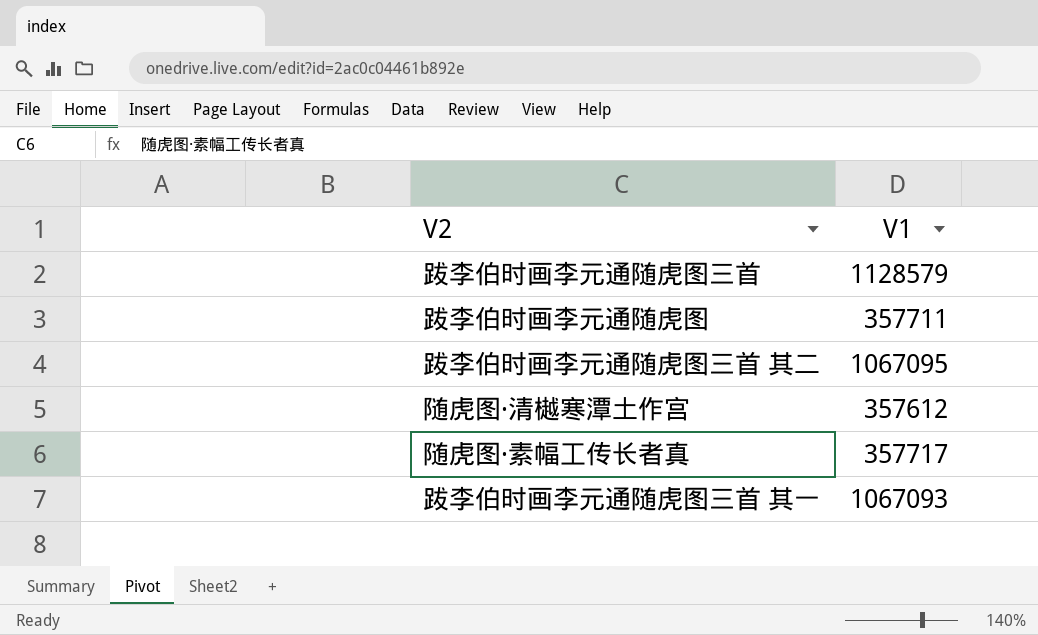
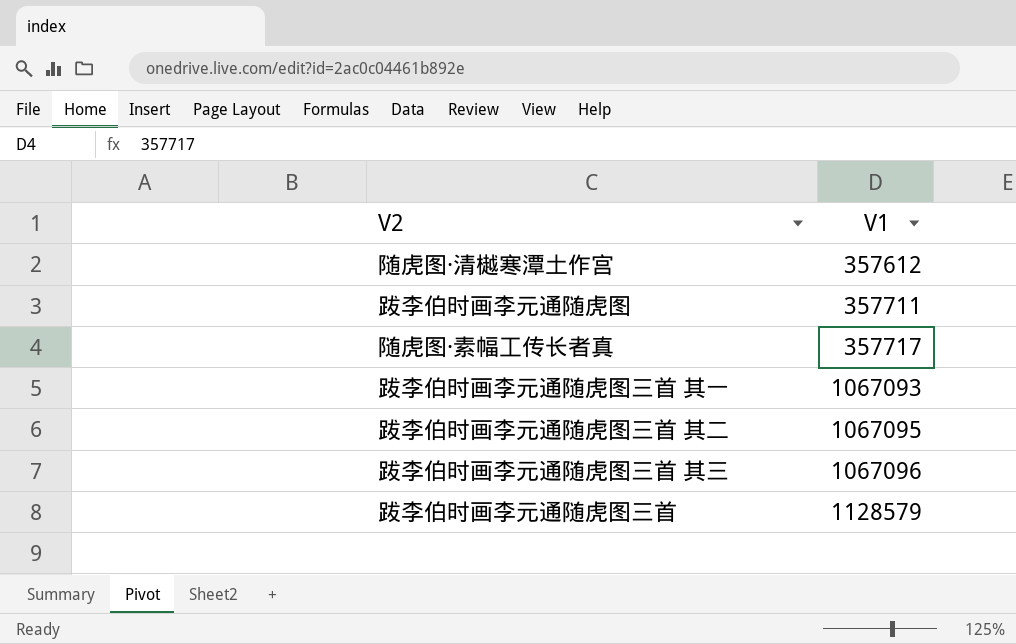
row order: none -> V1 ascending
row 跋李伯时画李元通随虎图三首 其三: none -> 1067096

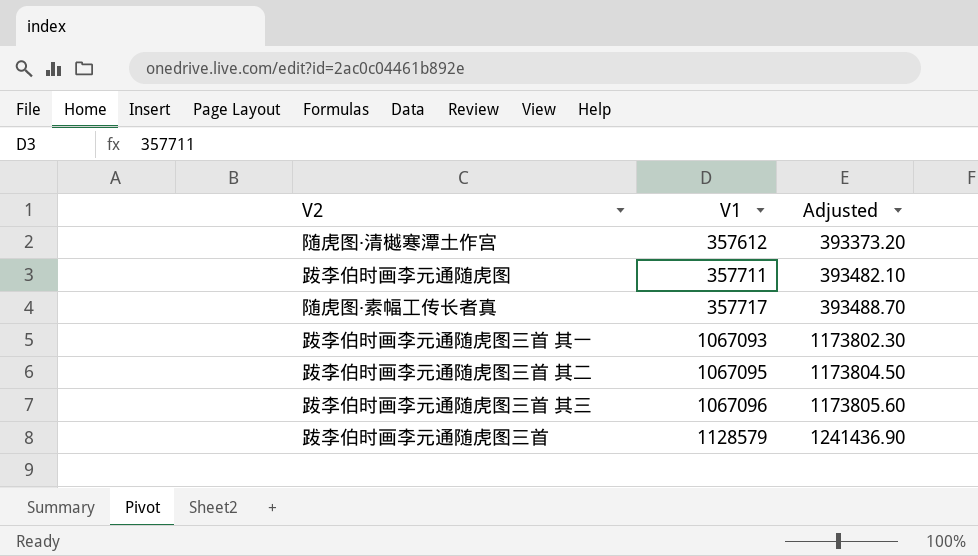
column Adjusted | formula: none -> [V1] * 1.1

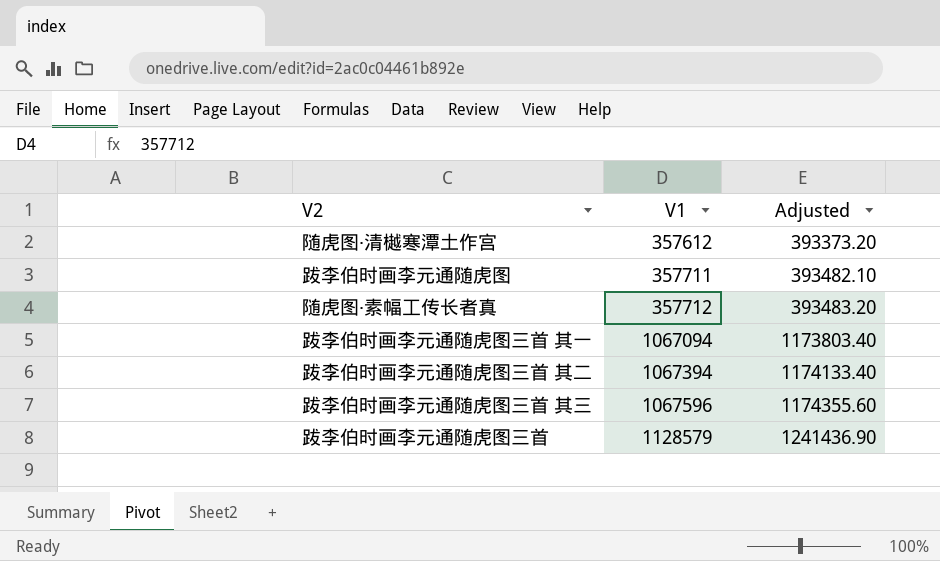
随虎图·素幅工传长者真 | V1: 357717 -> 357712
随虎图·素幅工传长者真 | Adjusted: 393488.70 -> 393483.20
跋李伯时画李元通随虎图三首 其一 | V1: 1067093 -> 1067094
跋李伯时画李元通随虎图三首 其一 | Adjusted: 1173802.30 -> 1173803.40
跋李伯时画李元通随虎图三首 其二 | V1: 1067095 -> 1067394
跋李伯时画李元通随虎图三首 其二 | Adjusted: 1173804.50 -> 1174133.40
跋李伯时画李元通随虎图三首 其三 | V1: 1067096 -> 1067596
跋李伯时画李元通随虎图三首 其三 | Adjusted: 1173805.60 -> 1174355.60

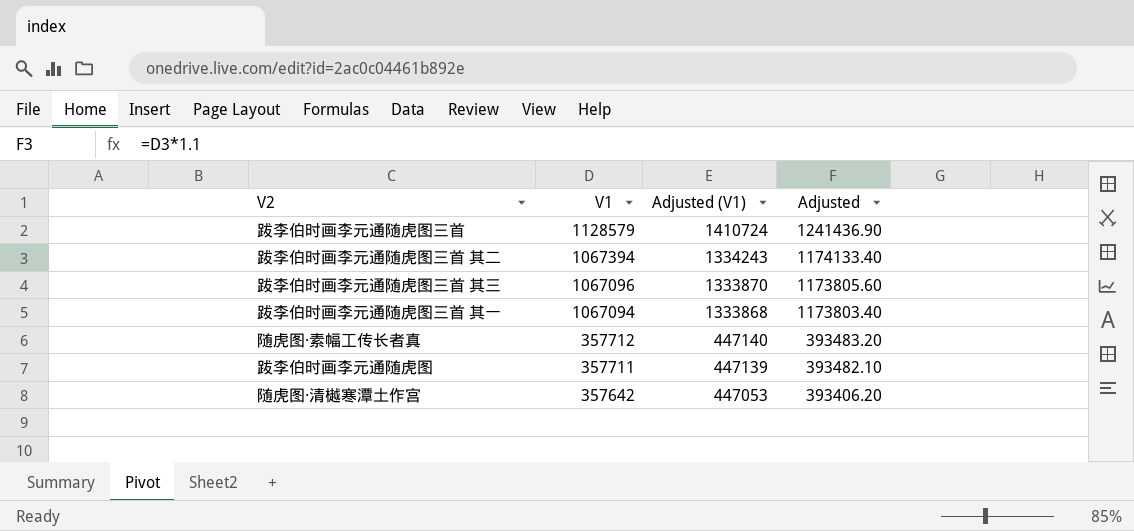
row order: V1 ascending -> V1 descending
column Adjusted (V1) | formula: none -> [V1] * 1.25
跋李伯时画李元通随虎图三首 其三 | V1: 1067596 -> 1067096
跋李伯时画李元通随虎图三首 其三 | Adjusted: 1174355.60 -> 1173805.60
随虎图·清樾寒潭土作宫 | V1: 357612 -> 357642
随虎图·清樾寒潭土作宫 | Adjusted: 393373.20 -> 393406.20

